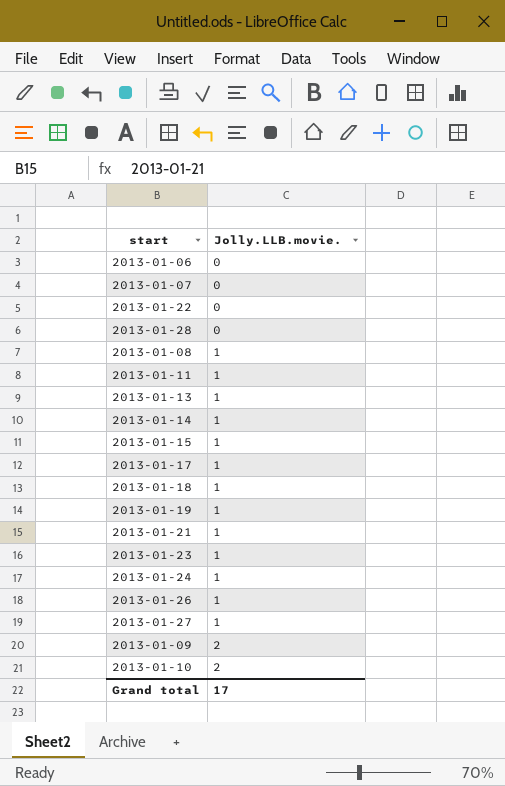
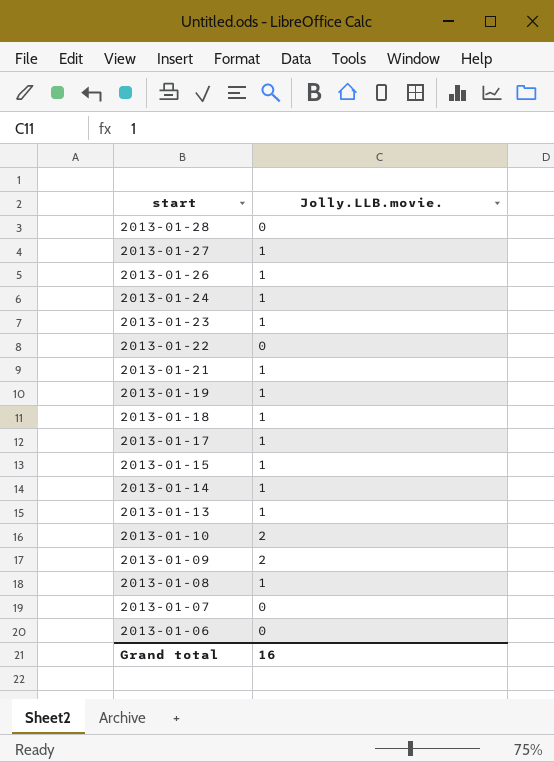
row order: Jolly.LLB.movie. ascending -> start descending
row 2013-01-11: 1 -> none
Grand total | Jolly.LLB.movie.: 17 -> 16

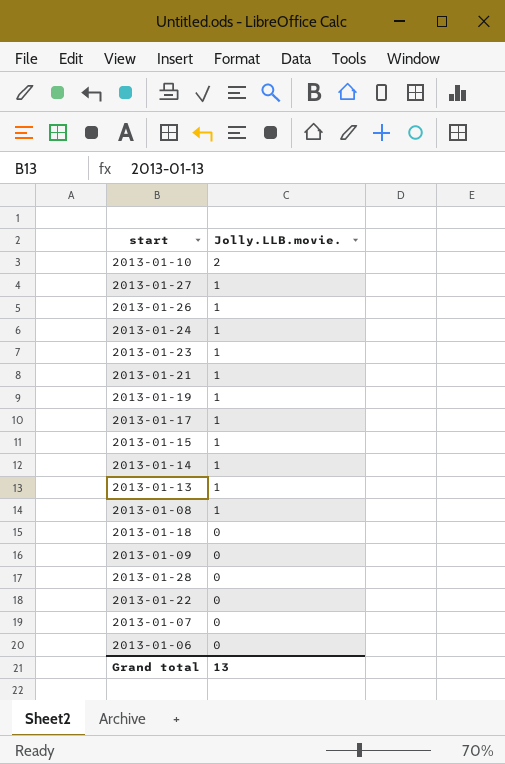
row order: start descending -> Jolly.LLB.movie. descending
2013-01-18 | Jolly.LLB.movie.: 1 -> 0
2013-01-09 | Jolly.LLB.movie.: 2 -> 0
Grand total | Jolly.LLB.movie.: 16 -> 13

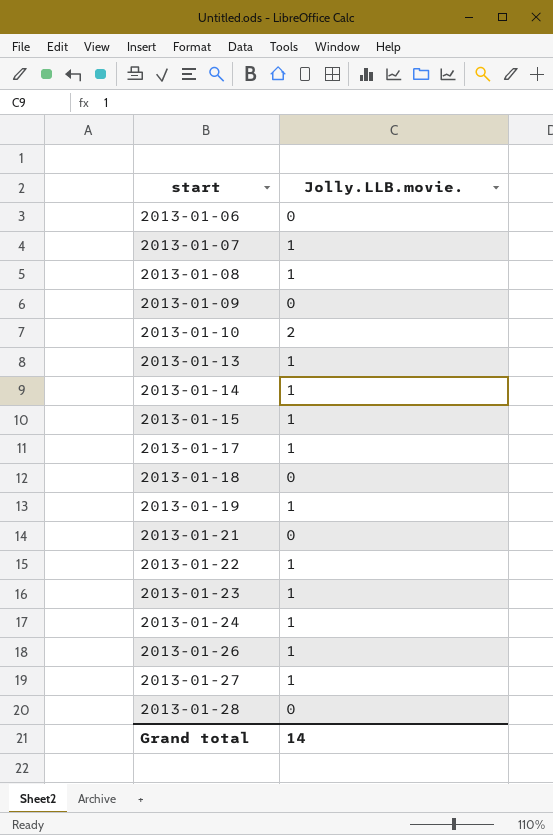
row order: Jolly.LLB.movie. descending -> start ascending
2013-01-07 | Jolly.LLB.movie.: 0 -> 1
2013-01-21 | Jolly.LLB.movie.: 1 -> 0
2013-01-22 | Jolly.LLB.movie.: 0 -> 1
Grand total | Jolly.LLB.movie.: 13 -> 14

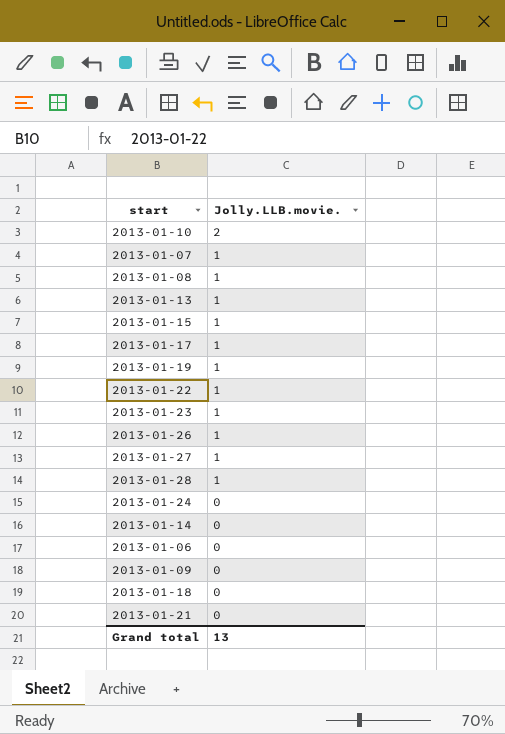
row order: start ascending -> Jolly.LLB.movie. descending
2013-01-28 | Jolly.LLB.movie.: 0 -> 1
2013-01-24 | Jolly.LLB.movie.: 1 -> 0
2013-01-14 | Jolly.LLB.movie.: 1 -> 0
Grand total | Jolly.LLB.movie.: 14 -> 13

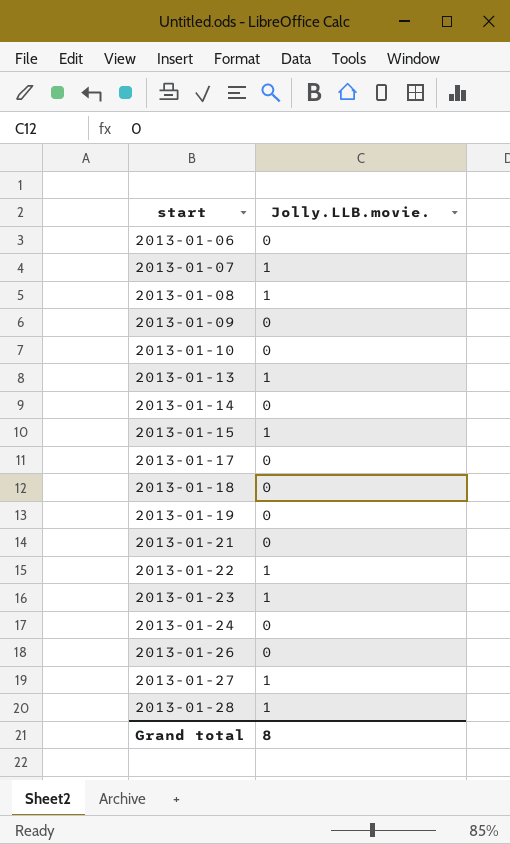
row order: Jolly.LLB.movie. descending -> start ascending
2013-01-10 | Jolly.LLB.movie.: 2 -> 0
2013-01-17 | Jolly.LLB.movie.: 1 -> 0
2013-01-19 | Jolly.LLB.movie.: 1 -> 0
2013-01-26 | Jolly.LLB.movie.: 1 -> 0
Grand total | Jolly.LLB.movie.: 13 -> 8

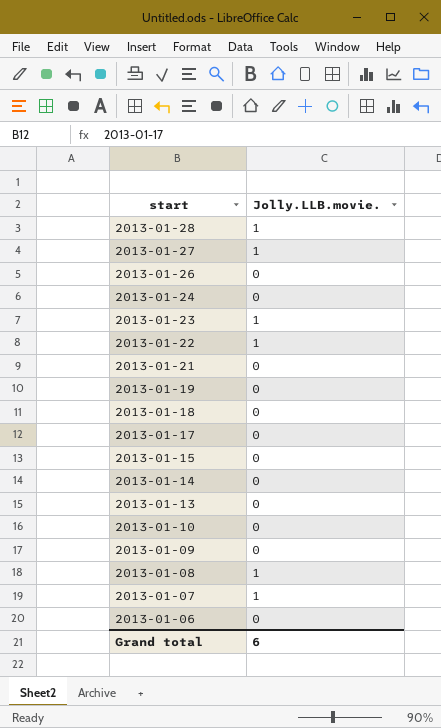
row order: start ascending -> start descending
2013-01-15 | Jolly.LLB.movie.: 1 -> 0
2013-01-13 | Jolly.LLB.movie.: 1 -> 0
Grand total | Jolly.LLB.movie.: 8 -> 6

